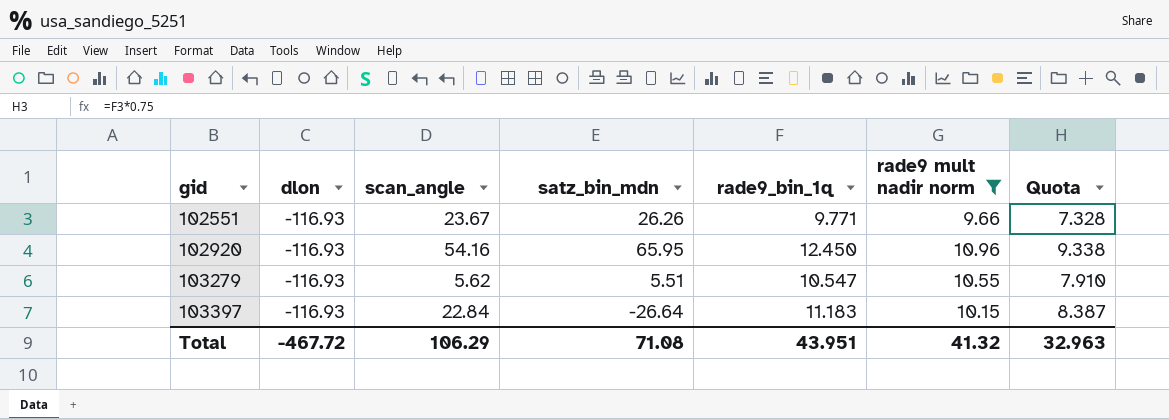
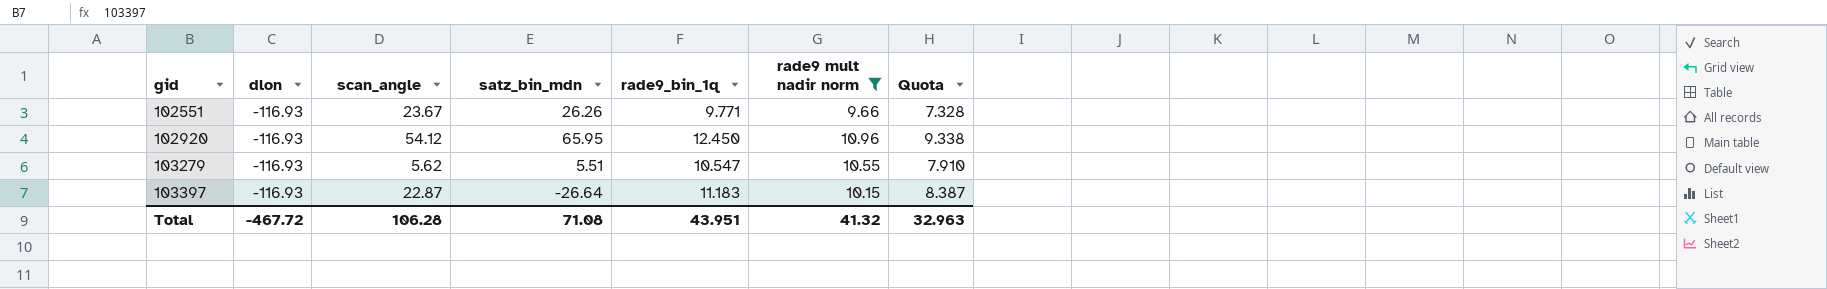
102920 | scan_angle: 54.16 -> 54.12
103397 | scan_angle: 22.84 -> 22.87
Total | scan_angle: 106.29 -> 106.28

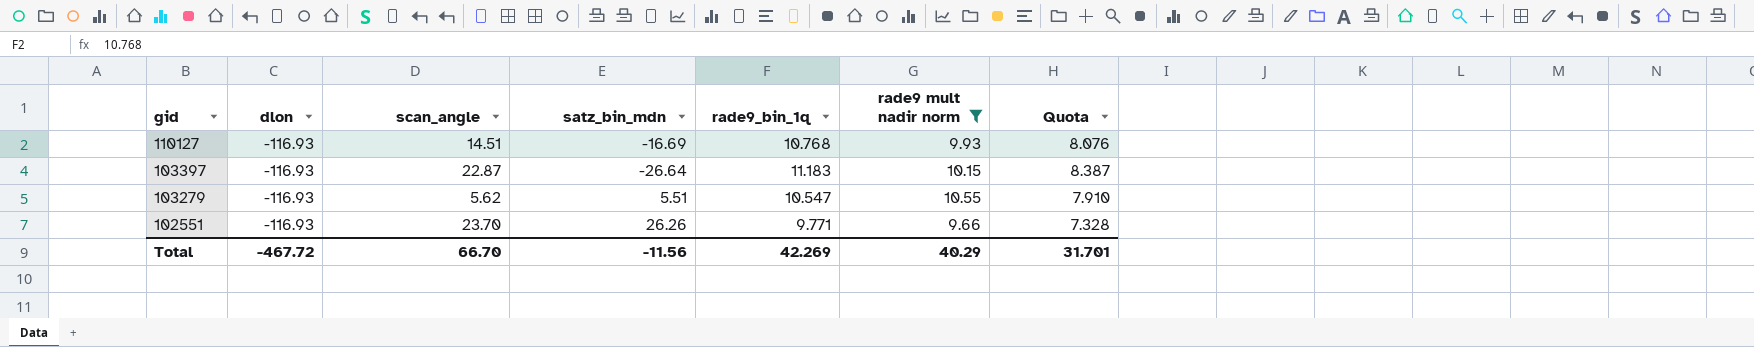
row order: gid ascending -> gid descending
row 102920: -116.93 | 54.12 | 65.95 | 12.450 | 10.96 | 9.338 -> none
row 110127: none -> -116.93 | 14.51 | -16.69 | 10.768 | 9.93 | 8.076
102551 | scan_angle: 23.67 -> 23.70
Total | scan_angle: 106.28 -> 66.70
Total | satz_bin_mdn: 71.08 -> -11.56
Total | rade9_bin_1q: 43.951 -> 42.269
Total | rade9 mult nadir norm: 41.32 -> 40.29
Total | Quota: 32.963 -> 31.701

